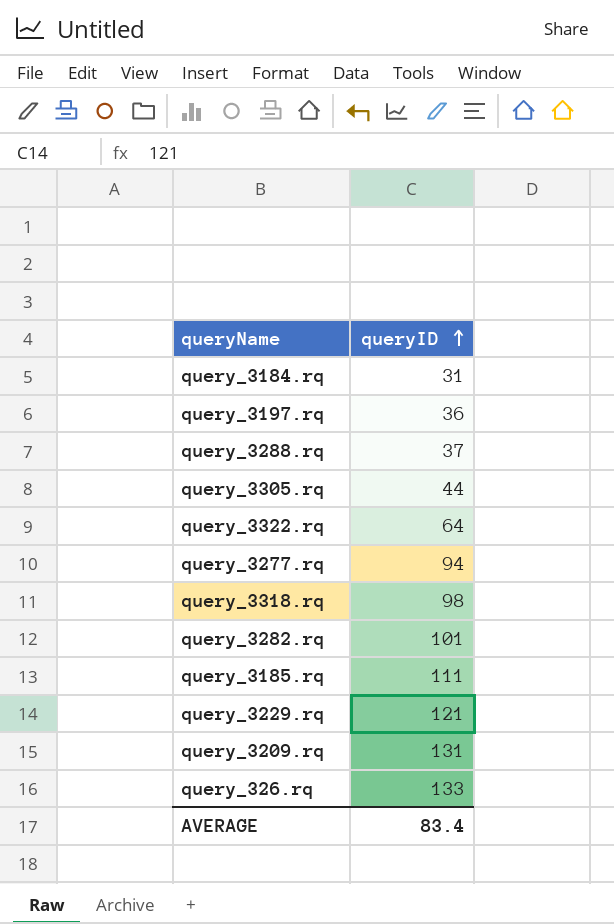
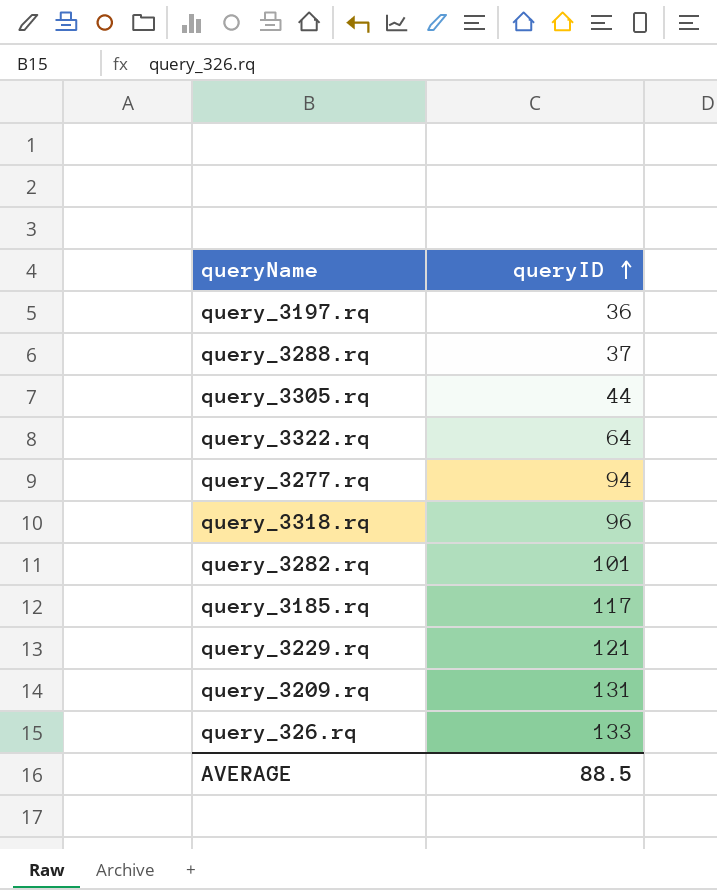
row query_3184.rq: 31 -> none
query_3318.rq | queryID: 98 -> 96
query_3185.rq | queryID: 111 -> 117
AVERAGE | queryID: 83.4 -> 88.5

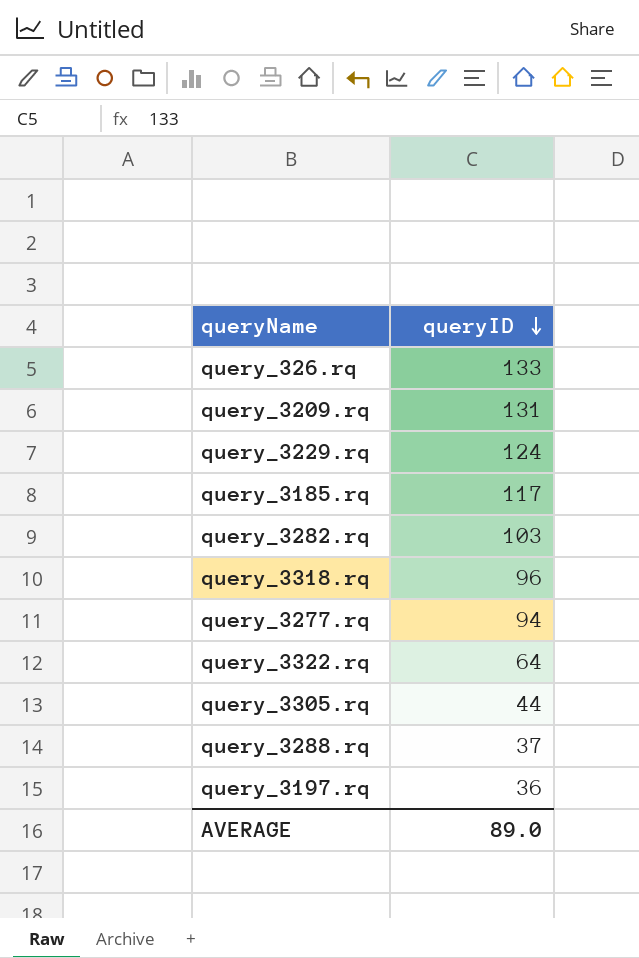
row order: queryID ascending -> queryID descending
query_3229.rq | queryID: 121 -> 124
query_3282.rq | queryID: 101 -> 103
AVERAGE | queryID: 88.5 -> 89.0

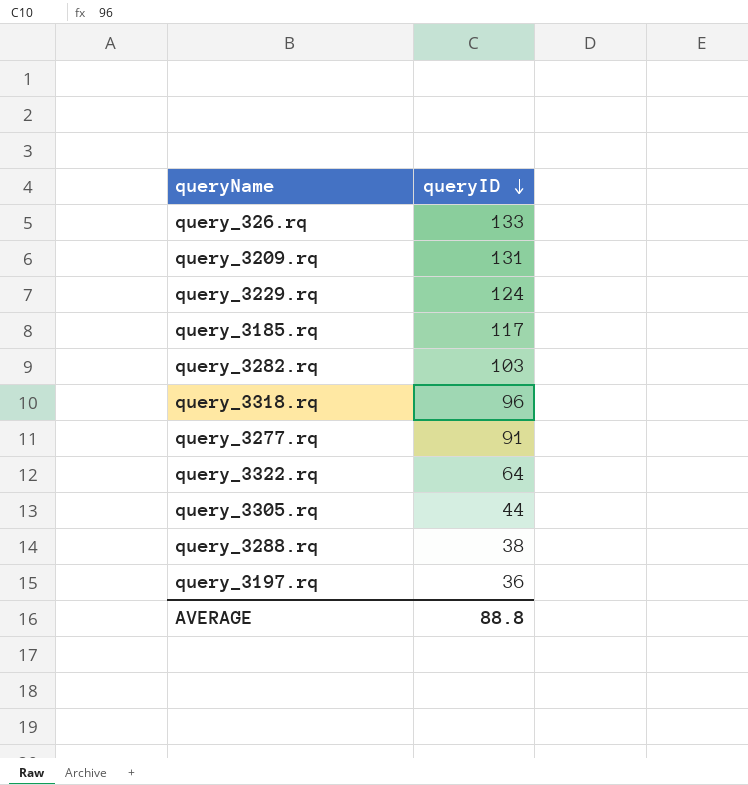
query_3277.rq | queryID: 94 -> 91
query_3288.rq | queryID: 37 -> 38
AVERAGE | queryID: 89.0 -> 88.8

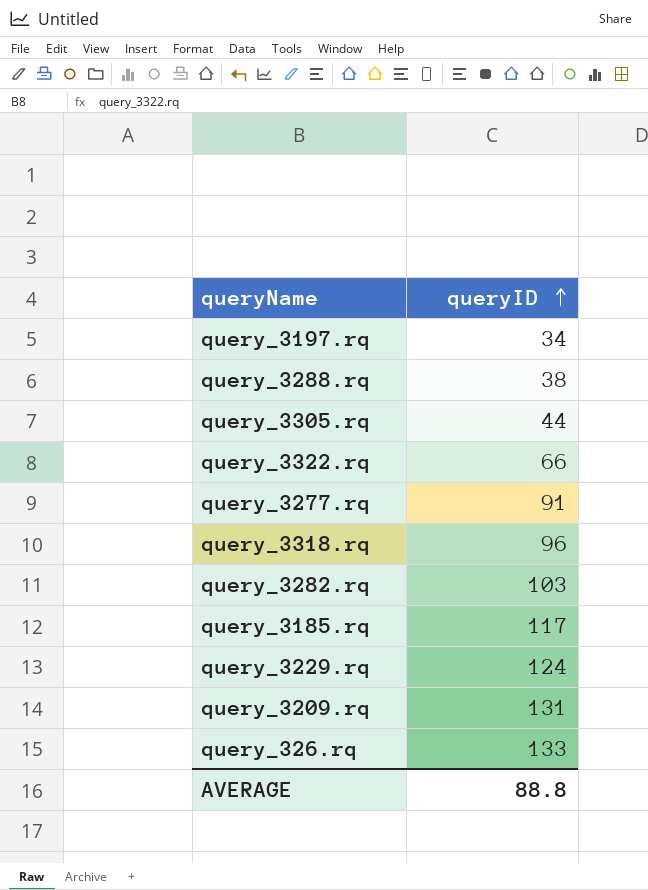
row order: queryID descending -> queryID ascending
query_3197.rq | queryID: 36 -> 34
query_3322.rq | queryID: 64 -> 66

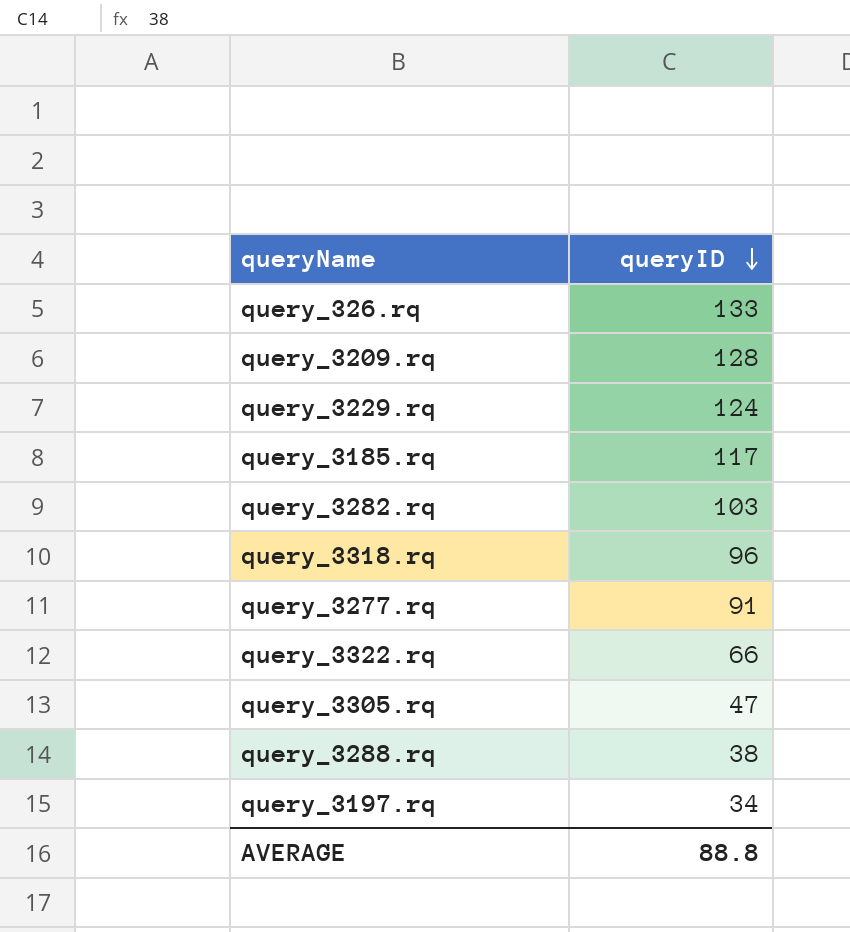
row order: queryID ascending -> queryID descending
query_3209.rq | queryID: 131 -> 128
query_3305.rq | queryID: 44 -> 47

